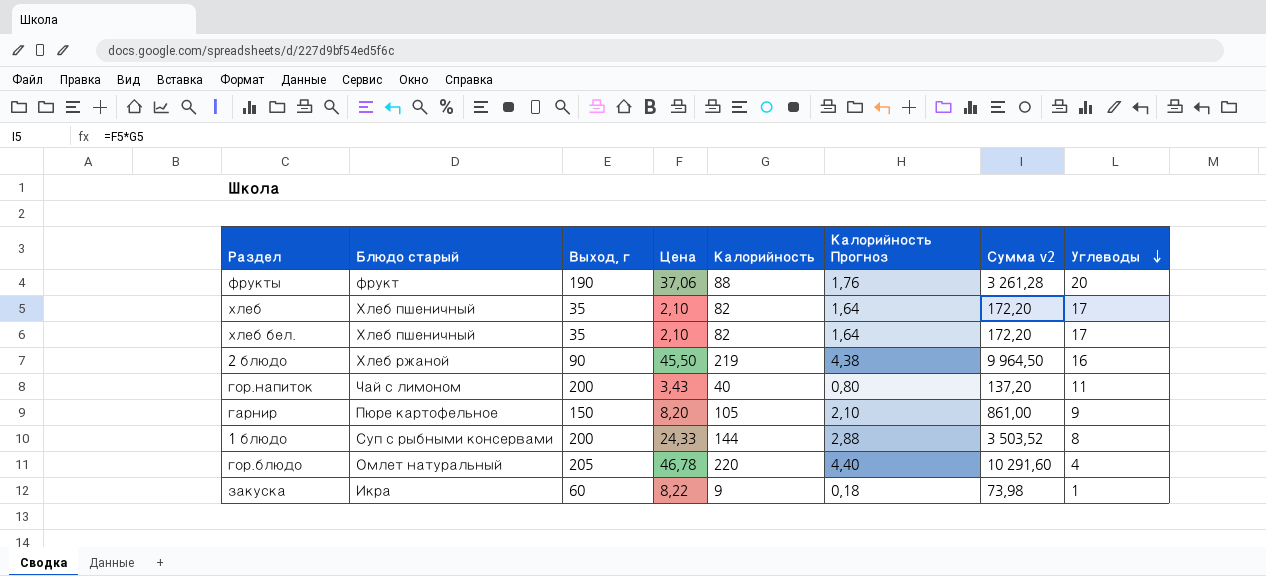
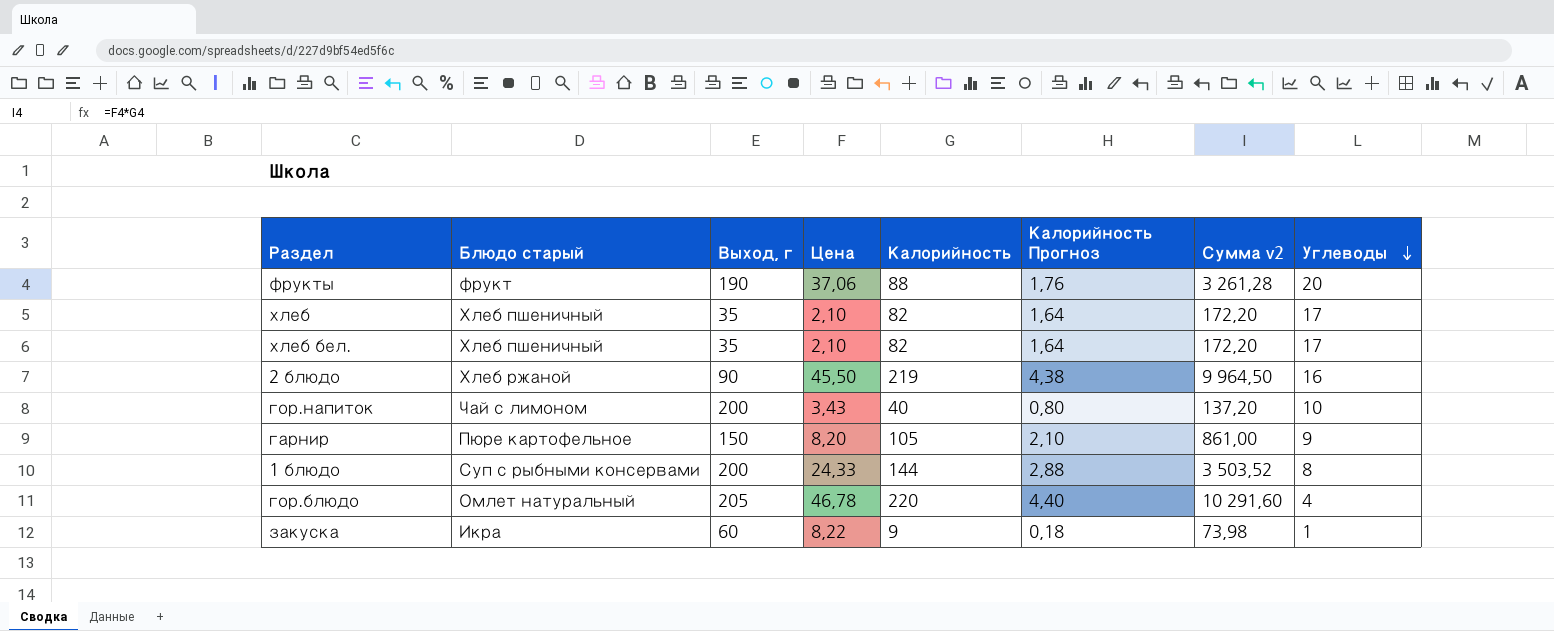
гор.напиток | Углеводы: 11 -> 10

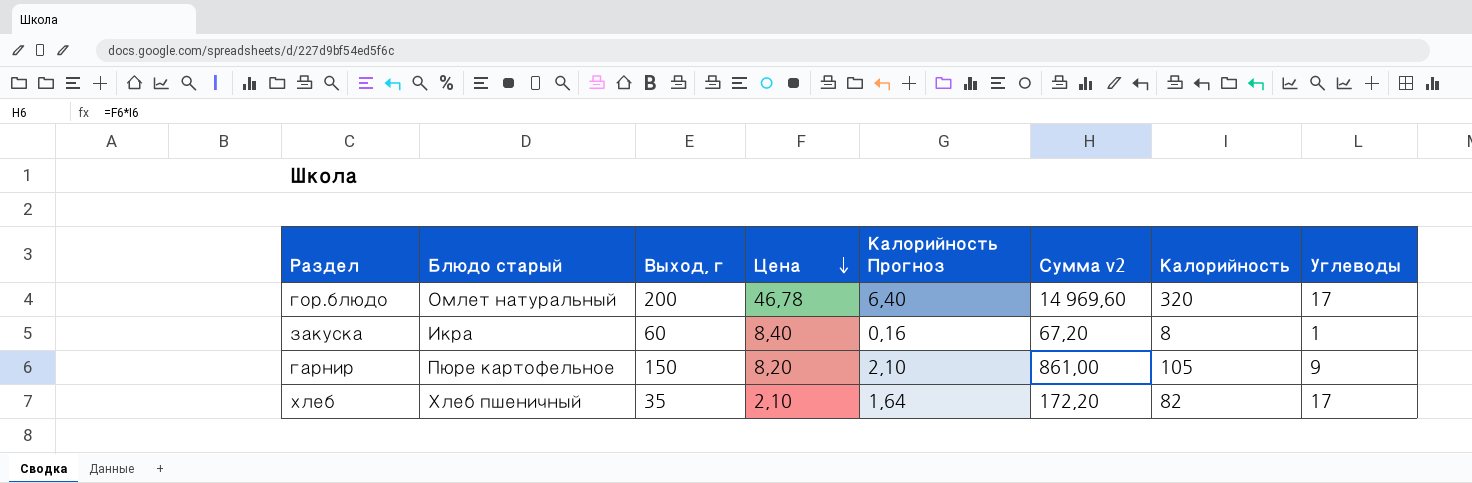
row order: Углеводы descending -> Цена descending
column Калорийность | position: 5 -> 7
row фрукты: фрукт | 190 | 37,06 | 88 | 1,76 | 3 261,28 | 20 -> none
row хлеб бел.: Хлеб пшеничный | 35 | 2,10 | 82 | 1,64 | 172,20 | 17 -> none
row 2 блюдо: Хлеб ржаной | 90 | 45,50 | 219 | 4,38 | 9 964,50 | 16 -> none
row гор.напиток: Чай с лимоном | 200 | 3,43 | 40 | 0,80 | 137,20 | 10 -> none
row 1 блюдо: Суп с рыбными консервами | 200 | 24,33 | 144 | 2,88 | 3 503,52 | 8 -> none
гор.блюдо | Выход, г: 205 -> 200
гор.блюдо | Калорийность Прогноз: 4,40 -> 6,40
гор.блюдо | Сумма v2: 10 291,60 -> 14 969,60
гор.блюдо | Калорийность: 220 -> 320
гор.блюдо | Углеводы: 4 -> 17
закуска | Цена: 8,22 -> 8,40
закуска | Калорийность Прогноз: 0,18 -> 0,16
закуска | Сумма v2: 73,98 -> 67,20
закуска | Калорийность: 9 -> 8

